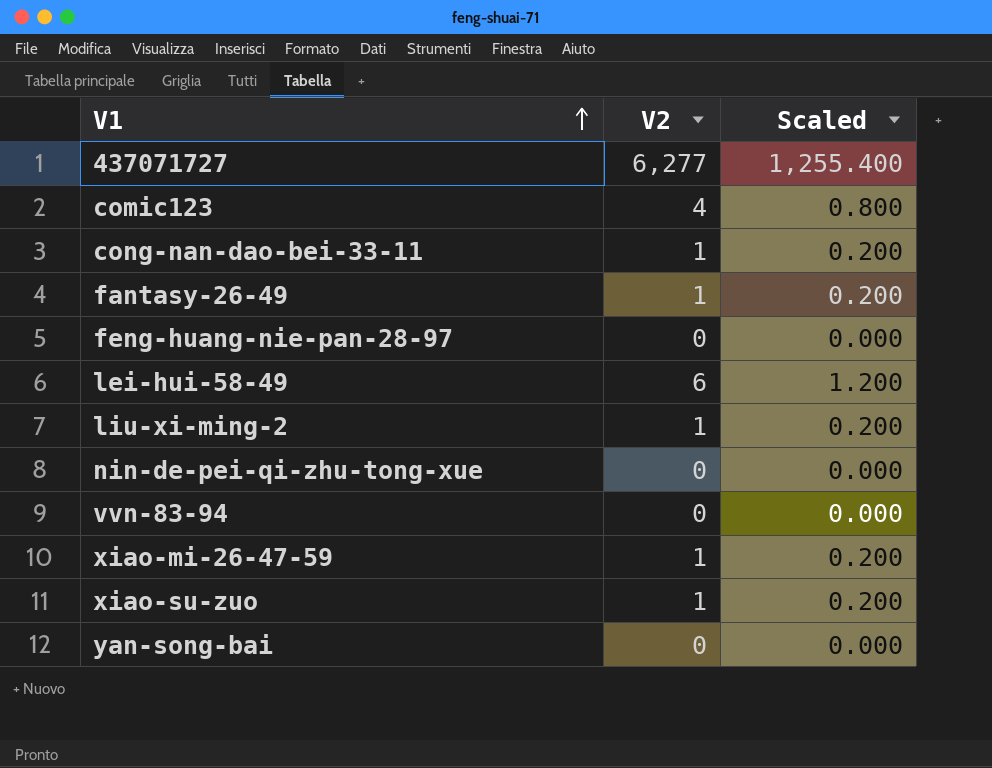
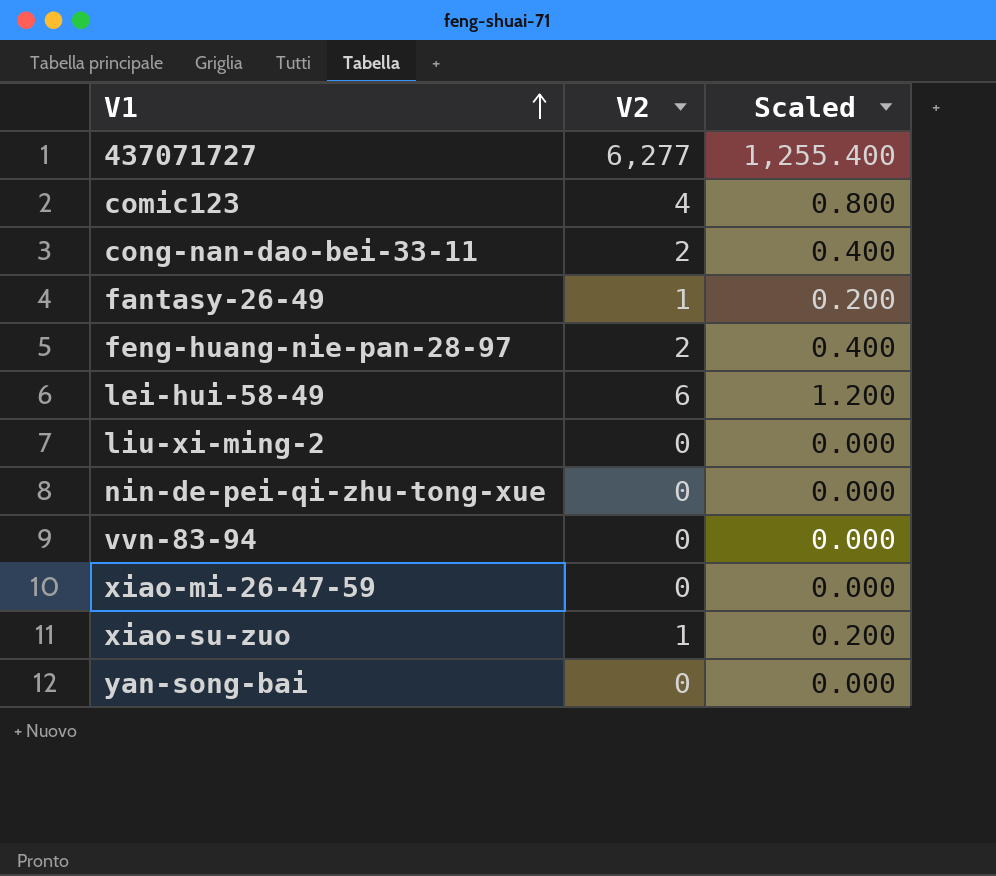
cong-nan-dao-bei-33-11 | V2: 1 -> 2
cong-nan-dao-bei-33-11 | Scaled: 0.200 -> 0.400
feng-huang-nie-pan-28-97 | V2: 0 -> 2
feng-huang-nie-pan-28-97 | Scaled: 0.000 -> 0.400
liu-xi-ming-2 | V2: 1 -> 0
liu-xi-ming-2 | Scaled: 0.200 -> 0.000
xiao-mi-26-47-59 | V2: 1 -> 0
xiao-mi-26-47-59 | Scaled: 0.200 -> 0.000

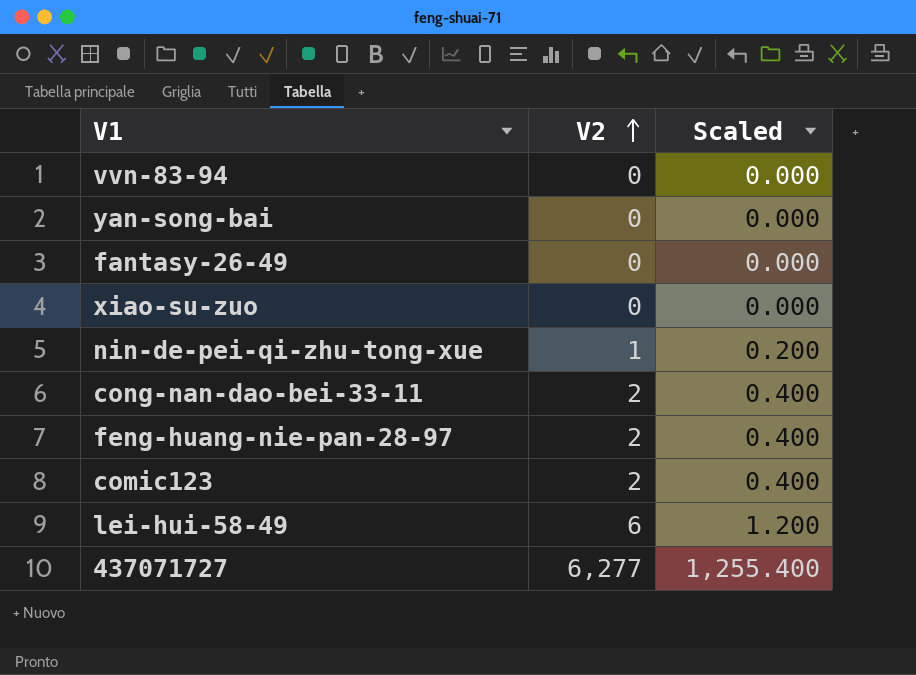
row order: V1 ascending -> V2 ascending
row liu-xi-ming-2: 0 | 0.000 -> none
row xiao-mi-26-47-59: 0 | 0.000 -> none
fantasy-26-49 | V2: 1 -> 0
fantasy-26-49 | Scaled: 0.200 -> 0.000
xiao-su-zuo | V2: 1 -> 0
xiao-su-zuo | Scaled: 0.200 -> 0.000
nin-de-pei-qi-zhu-tong-xue | V2: 0 -> 1
nin-de-pei-qi-zhu-tong-xue | Scaled: 0.000 -> 0.200
comic123 | V2: 4 -> 2
comic123 | Scaled: 0.800 -> 0.400

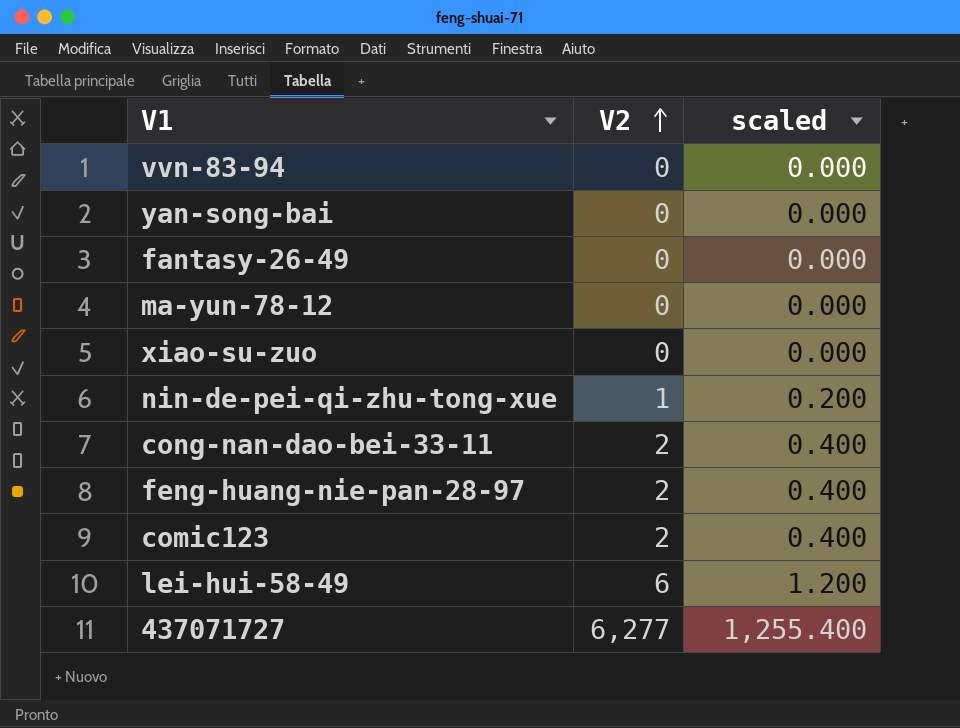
column name: Scaled -> scaled
row ma-yun-78-12: none -> 0 | 0.000

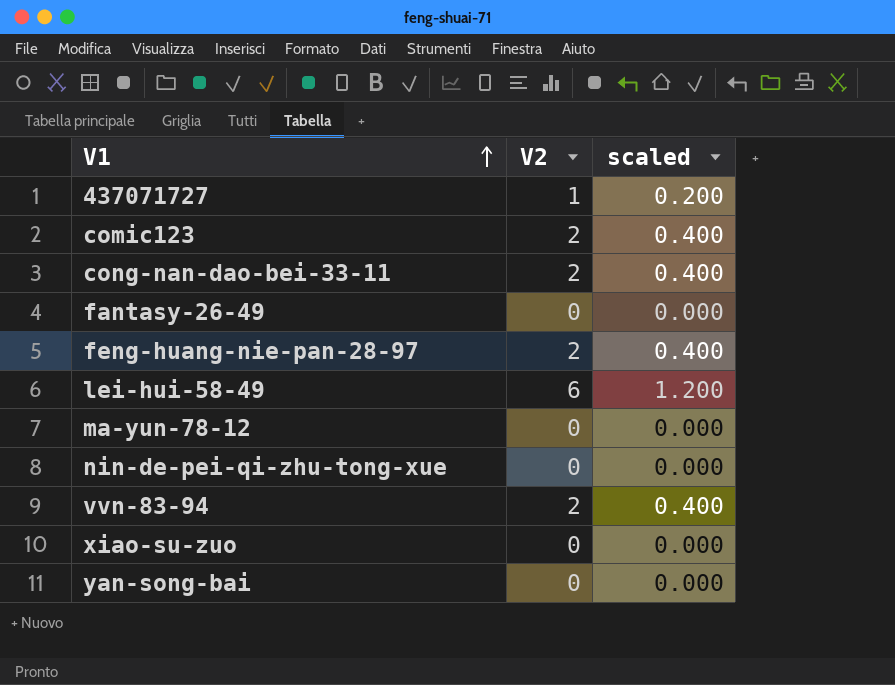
row order: V2 ascending -> V1 ascending
437071727 | V2: 6,277 -> 1
437071727 | scaled: 1,255.400 -> 0.200
nin-de-pei-qi-zhu-tong-xue | V2: 1 -> 0
nin-de-pei-qi-zhu-tong-xue | scaled: 0.200 -> 0.000
vvn-83-94 | V2: 0 -> 2
vvn-83-94 | scaled: 0.000 -> 0.400

